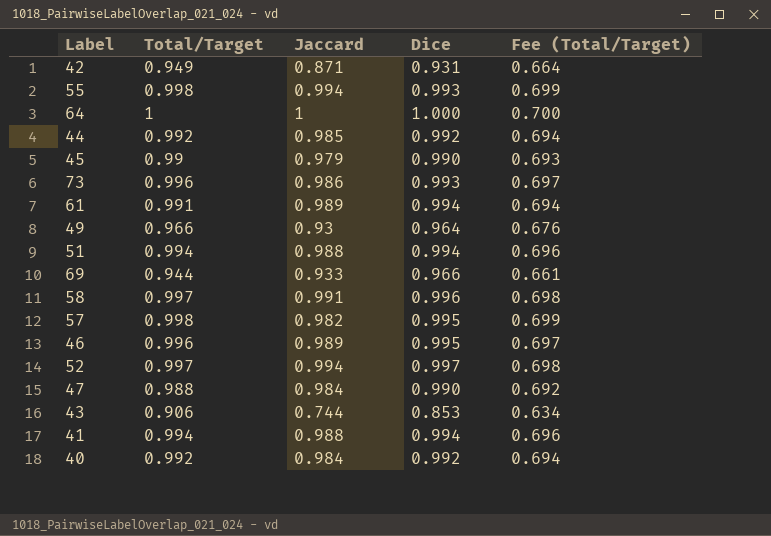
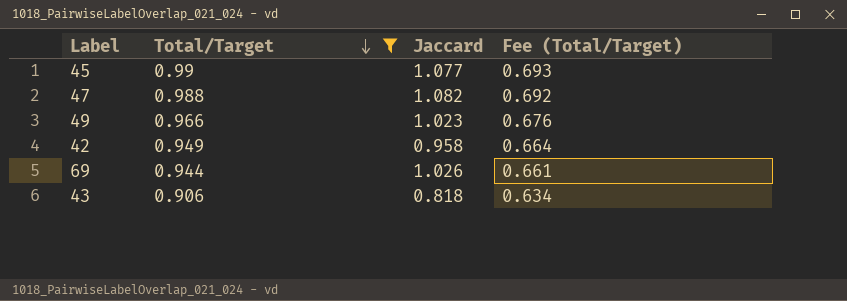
filter: none -> Total/Target <= 0.99
row order: none -> Total/Target descending
column Dice | position: 4 -> none
45 | Jaccard: 0.979 -> 1.077
47 | Jaccard: 0.984 -> 1.082
49 | Jaccard: 0.93 -> 1.023
42 | Jaccard: 0.871 -> 0.958
69 | Jaccard: 0.933 -> 1.026
43 | Jaccard: 0.744 -> 0.818

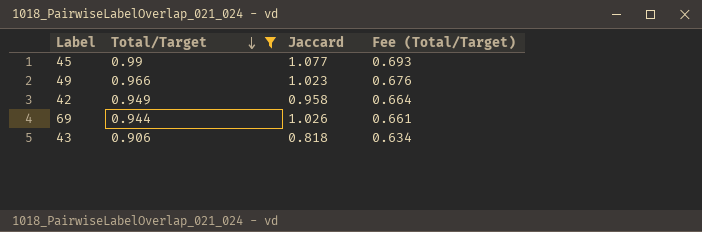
row 47: 0.988 | 1.082 | 0.692 -> none

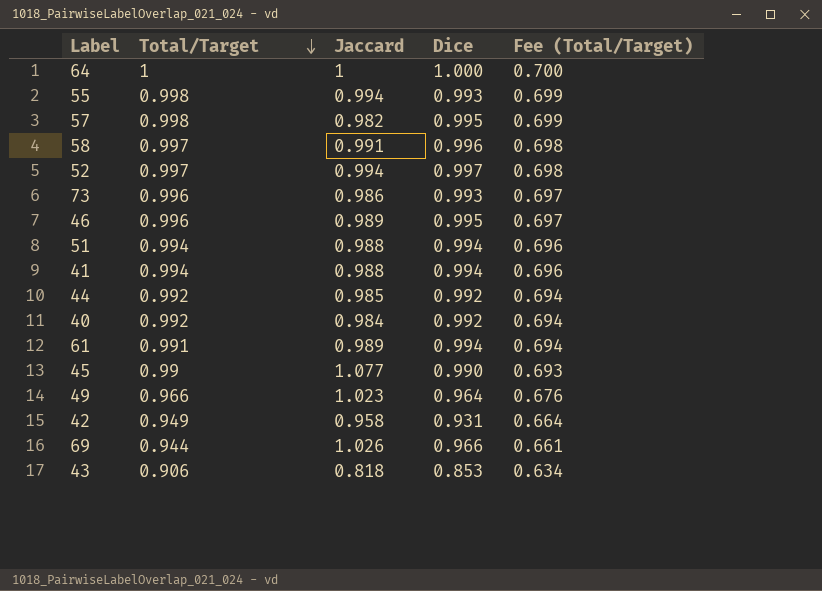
filter: Total/Target <= 0.99 -> none
column Dice | position: none -> 4

